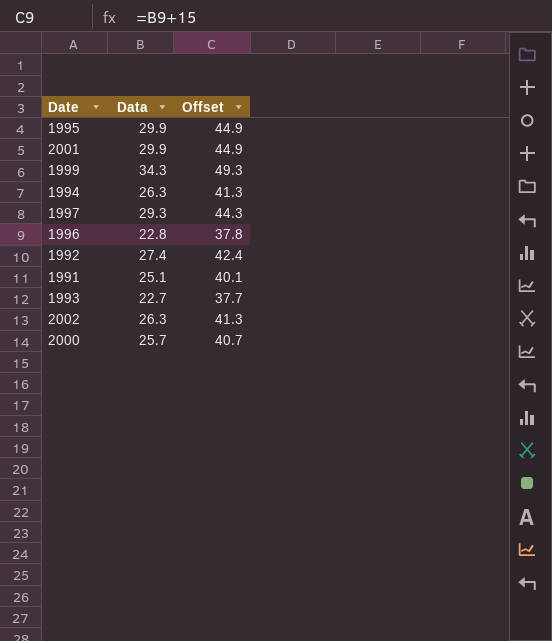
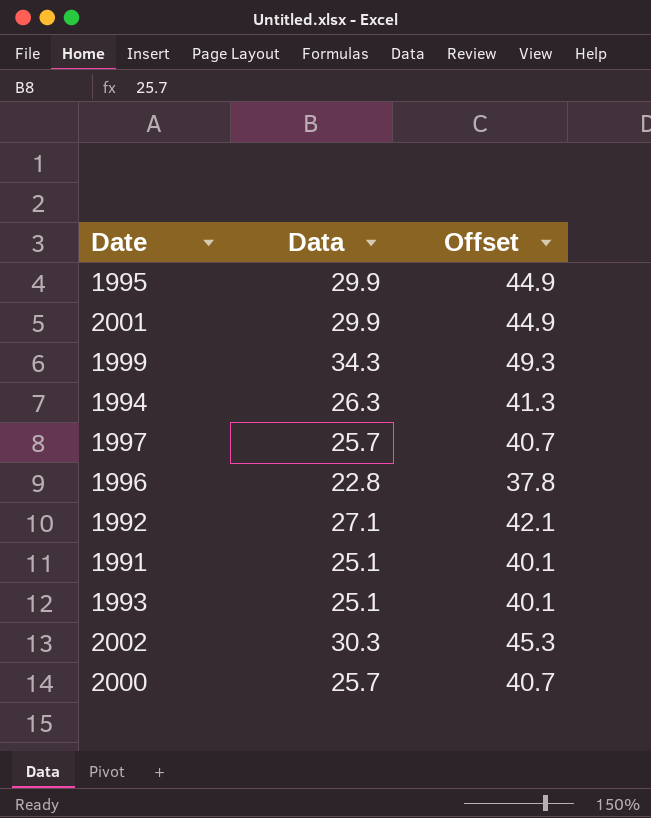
1997 | Data: 29.3 -> 25.7
1997 | Offset: 44.3 -> 40.7
1992 | Data: 27.4 -> 27.1
1992 | Offset: 42.4 -> 42.1
1993 | Data: 22.7 -> 25.1
1993 | Offset: 37.7 -> 40.1
2002 | Data: 26.3 -> 30.3
2002 | Offset: 41.3 -> 45.3

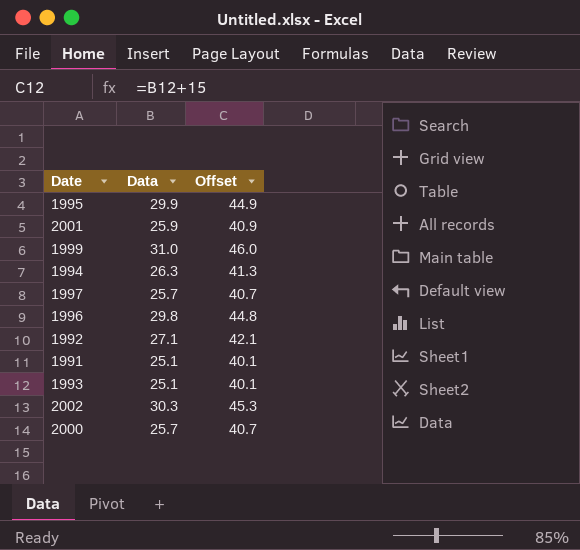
2001 | Data: 29.9 -> 25.9
2001 | Offset: 44.9 -> 40.9
1999 | Data: 34.3 -> 31.0
1999 | Offset: 49.3 -> 46.0
1996 | Data: 22.8 -> 29.8
1996 | Offset: 37.8 -> 44.8

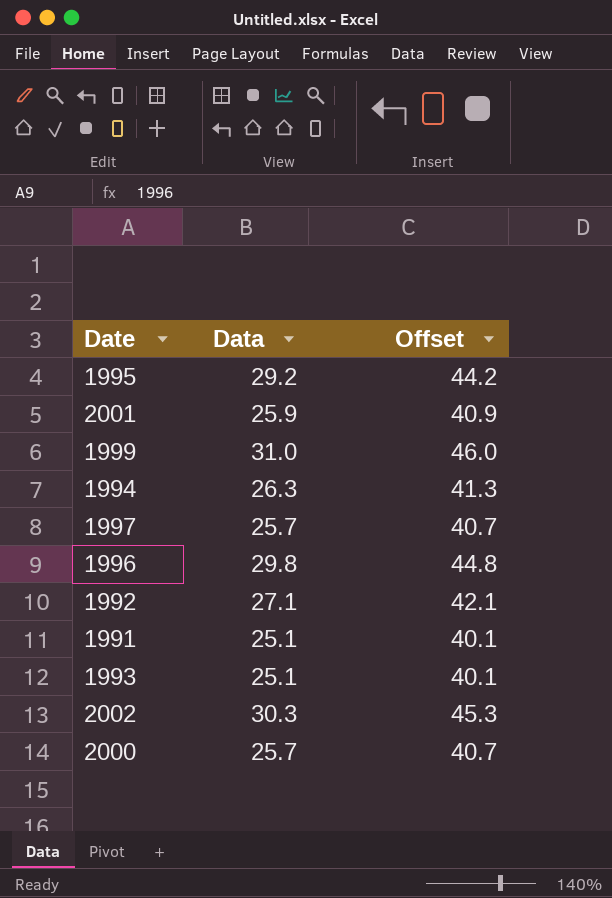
1995 | Data: 29.9 -> 29.2
1995 | Offset: 44.9 -> 44.2

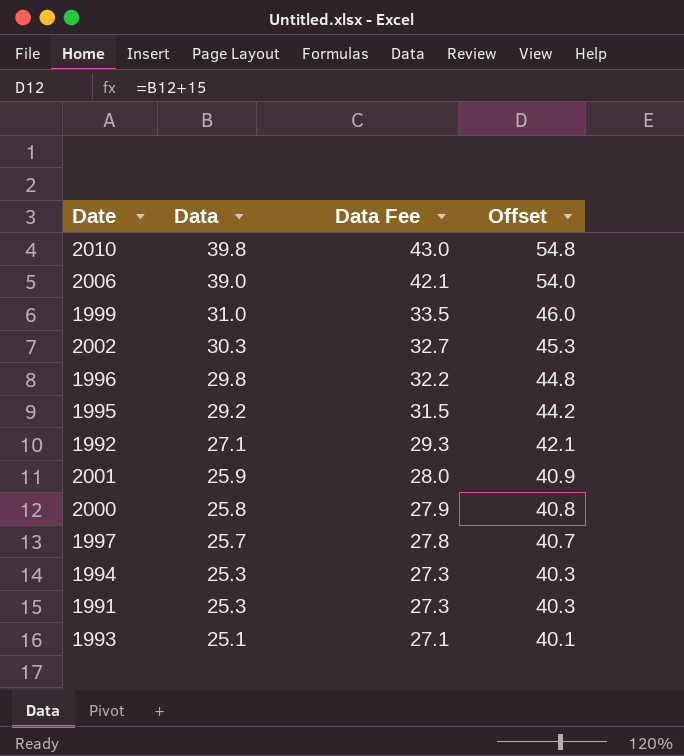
row order: none -> Data descending
column Data Fee | formula: none -> [Data] * 1.08
row 2010: none -> 39.8 | 43.0 | 54.8
row 2006: none -> 39.0 | 42.1 | 54.0
2000 | Data: 25.7 -> 25.8
2000 | Offset: 40.7 -> 40.8
1994 | Data: 26.3 -> 25.3
1994 | Offset: 41.3 -> 40.3
1991 | Data: 25.1 -> 25.3
1991 | Offset: 40.1 -> 40.3

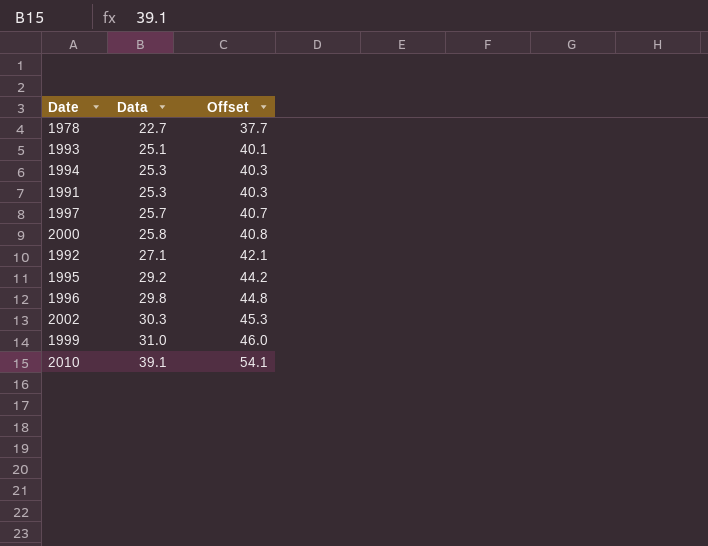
row order: Data descending -> Data ascending
column Data Fee | formula: [Data] * 1.08 -> none
row 2006: 39.0 | 42.1 | 54.0 -> none
row 2001: 25.9 | 28.0 | 40.9 -> none
row 1978: none -> 22.7 | 37.7
2010 | Data: 39.8 -> 39.1
2010 | Offset: 54.8 -> 54.1

